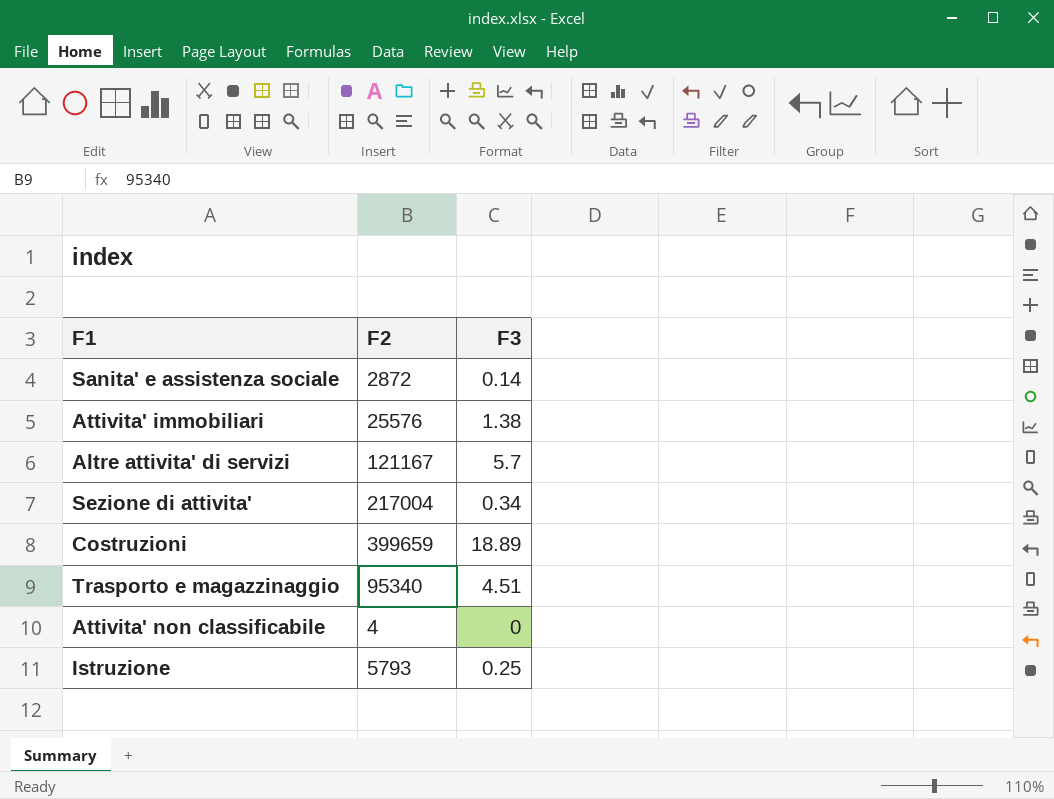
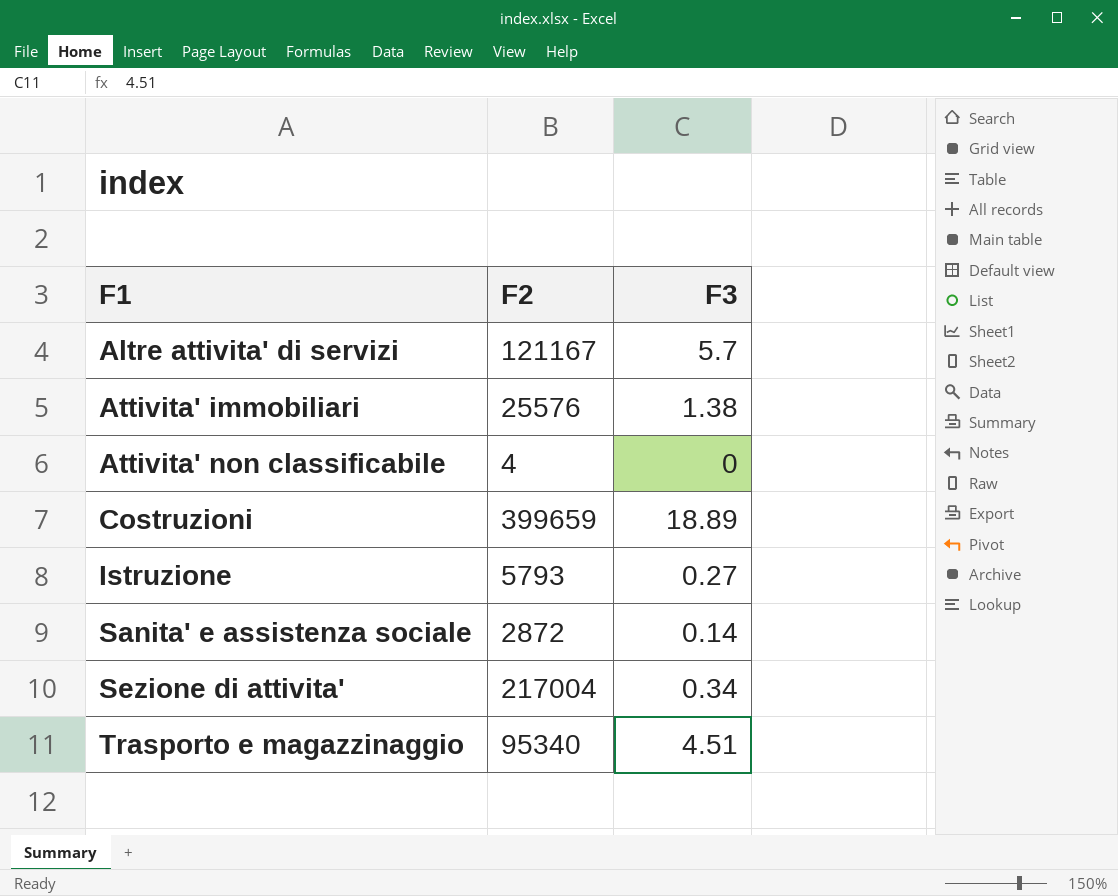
row order: none -> F1 ascending
Istruzione | F3: 0.25 -> 0.27

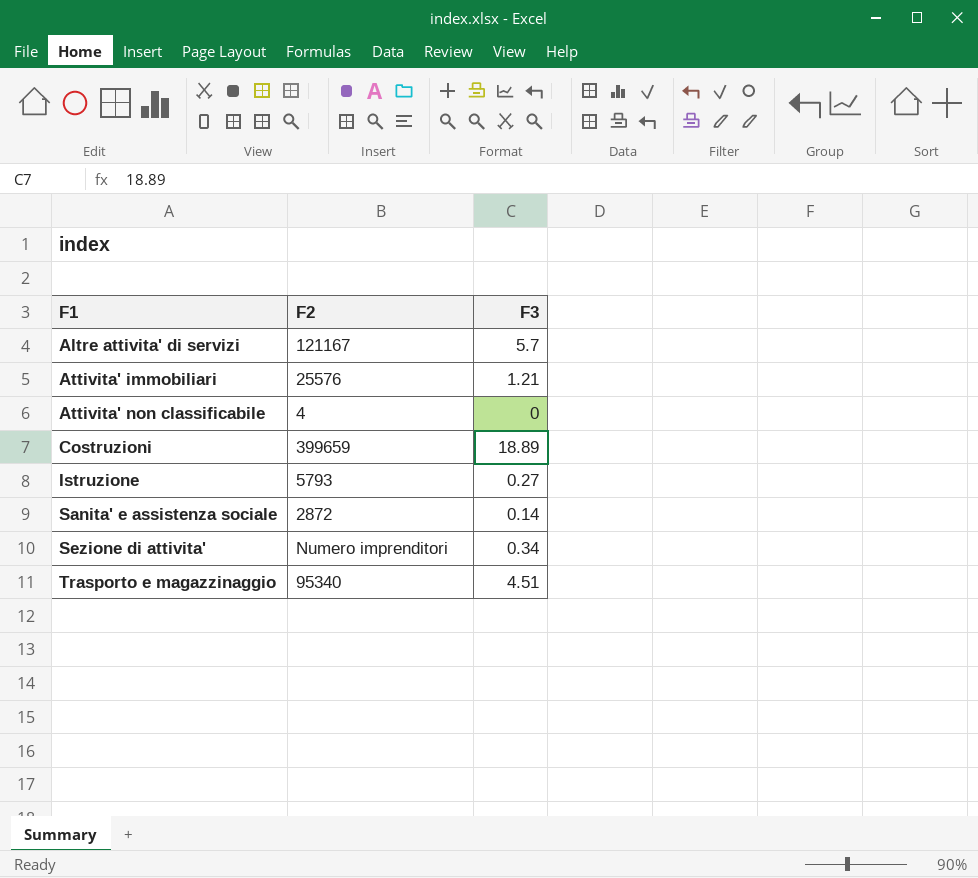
Attivita' immobiliari | F3: 1.38 -> 1.21
Sezione di attivita' | F2: 217004 -> Numero imprenditori

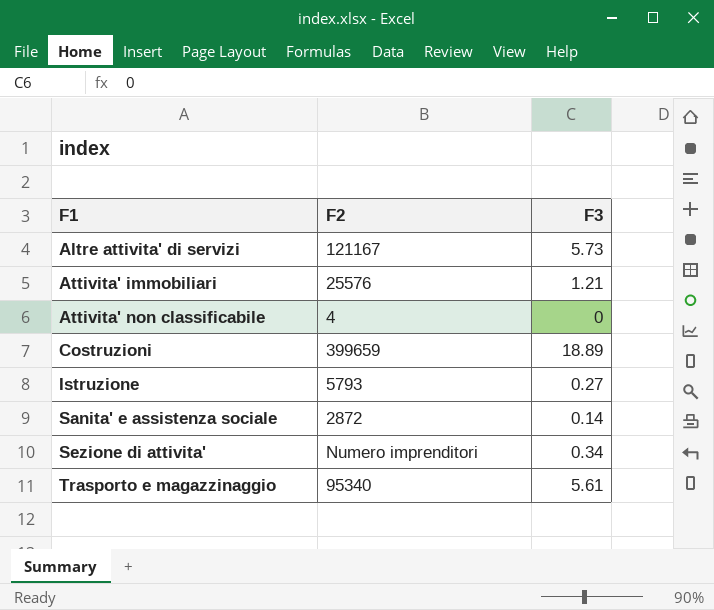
Altre attivita' di servizi | F3: 5.7 -> 5.73
Trasporto e magazzinaggio | F3: 4.51 -> 5.61

